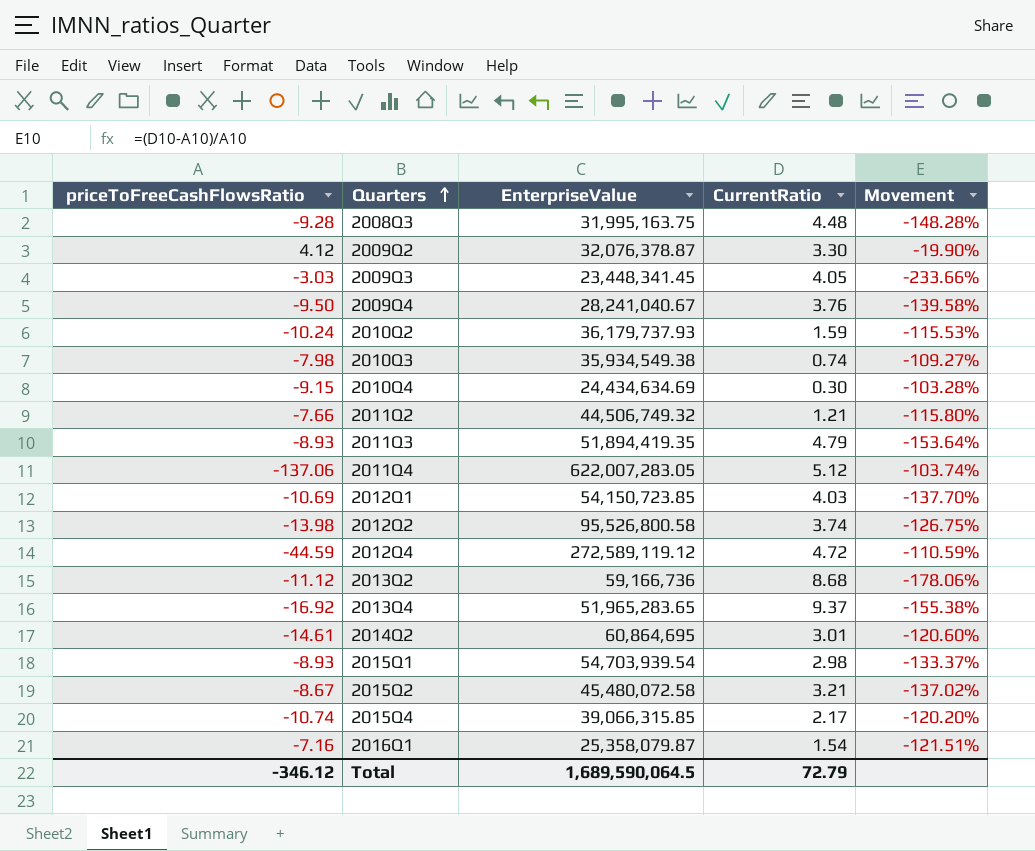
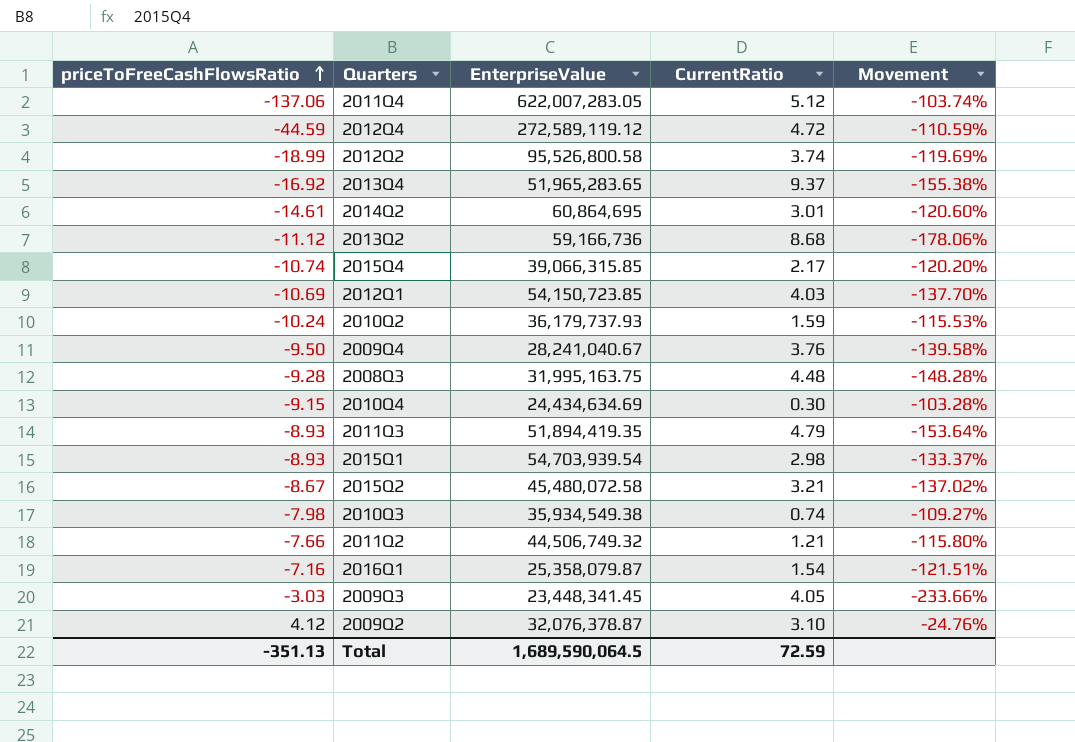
row order: Quarters ascending -> priceToFreeCashFlowsRatio ascending
2012Q2 | priceToFreeCashFlowsRatio: -13.98 -> -18.99
2012Q2 | Movement: -126.75% -> -119.69%
2009Q2 | CurrentRatio: 3.30 -> 3.10
2009Q2 | Movement: -19.90% -> -24.76%
Total | priceToFreeCashFlowsRatio: -346.12 -> -351.13
Total | CurrentRatio: 72.79 -> 72.59

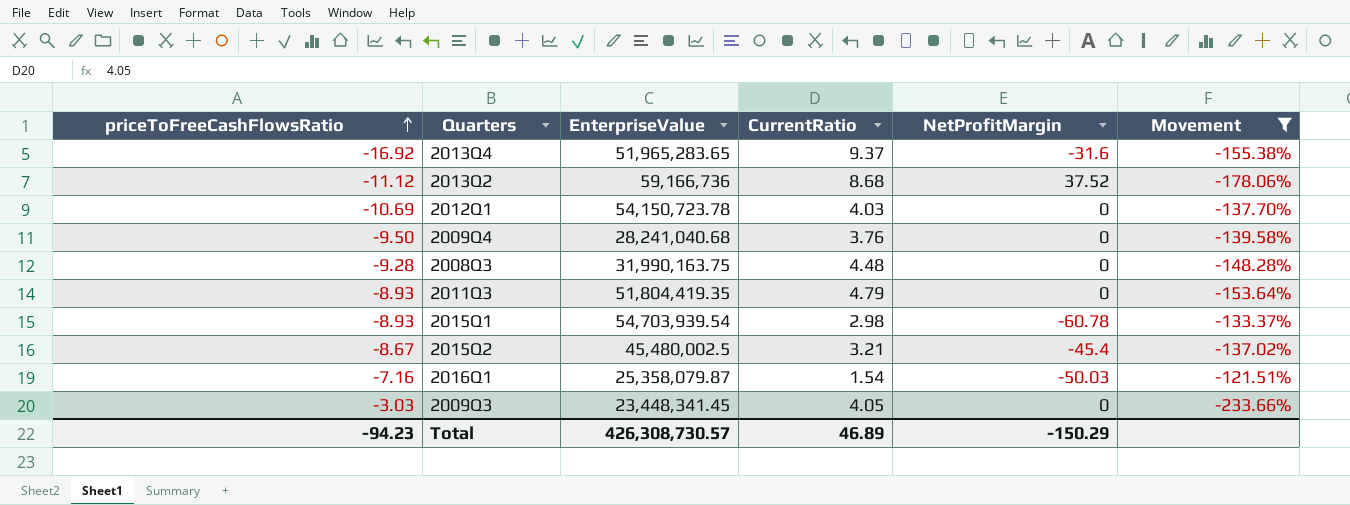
filter: none -> Movement <= -121.51%
column NetProfitMargin | position: none -> 5
2012Q1 | EnterpriseValue: 54,150,723.85 -> 54,150,723.78
2009Q4 | EnterpriseValue: 28,241,040.67 -> 28,241,040.68
2008Q3 | EnterpriseValue: 31,995,163.75 -> 31,990,163.75
2011Q3 | EnterpriseValue: 51,894,419.35 -> 51,804,419.35
2015Q2 | EnterpriseValue: 45,480,072.58 -> 45,480,002.5
Total | priceToFreeCashFlowsRatio: -351.13 -> -94.23
Total | EnterpriseValue: 1,689,590,064.5 -> 426,308,730.57
Total | CurrentRatio: 72.59 -> 46.89

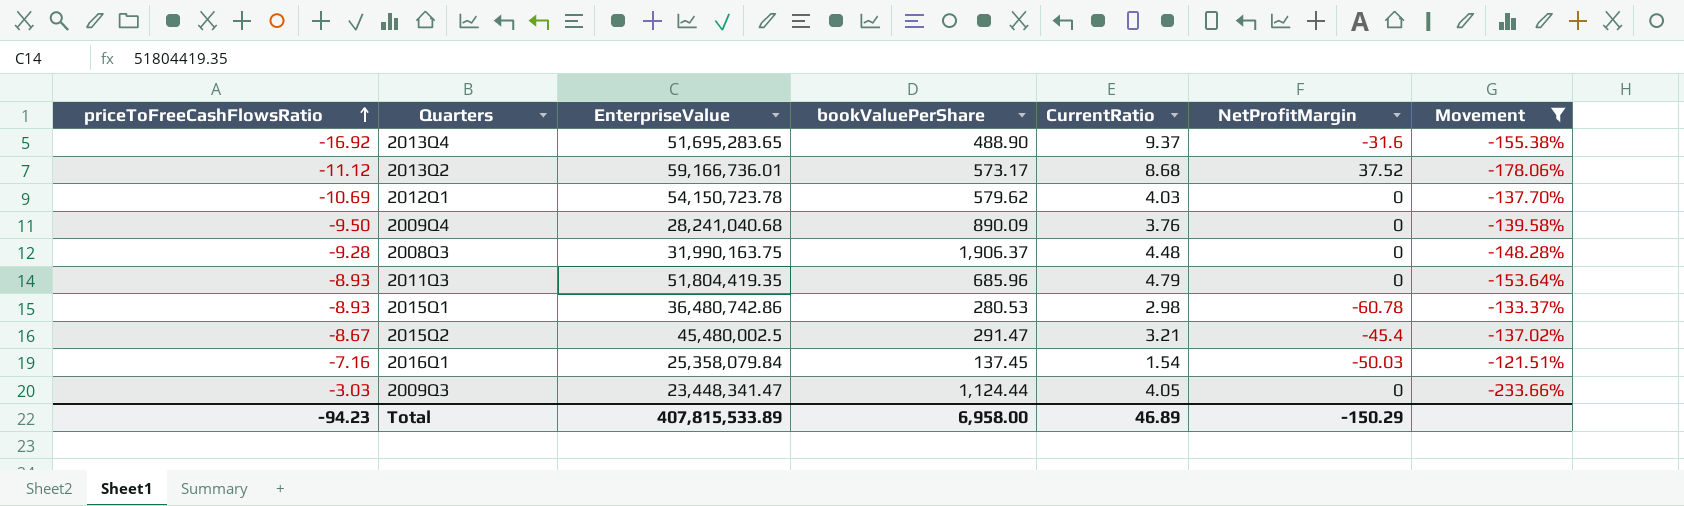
column bookValuePerShare | position: none -> 4
2013Q4 | EnterpriseValue: 51,965,283.65 -> 51,695,283.65
2013Q2 | EnterpriseValue: 59,166,736 -> 59,166,736.01
2015Q1 | EnterpriseValue: 54,703,939.54 -> 36,480,742.86
2016Q1 | EnterpriseValue: 25,358,079.87 -> 25,358,079.84
2009Q3 | EnterpriseValue: 23,448,341.45 -> 23,448,341.47
Total | EnterpriseValue: 426,308,730.57 -> 407,815,533.89

